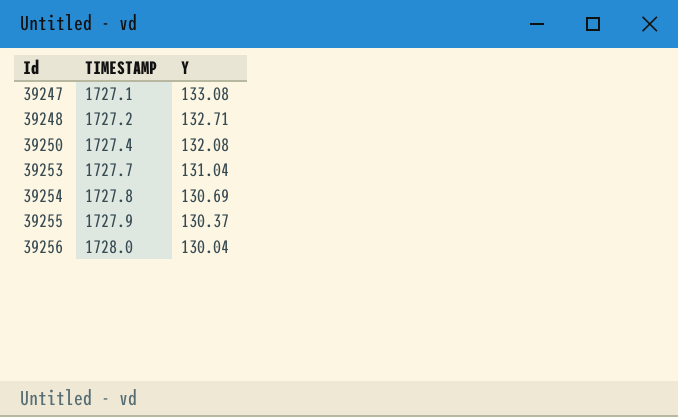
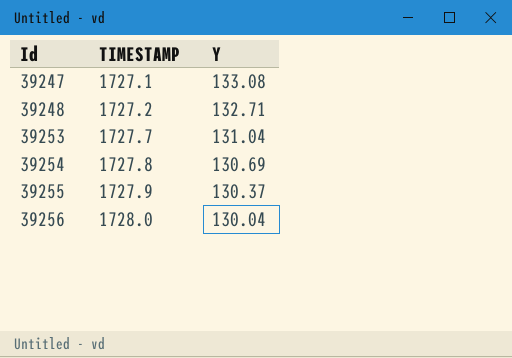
row 39250: 1727.4 | 132.08 -> none

